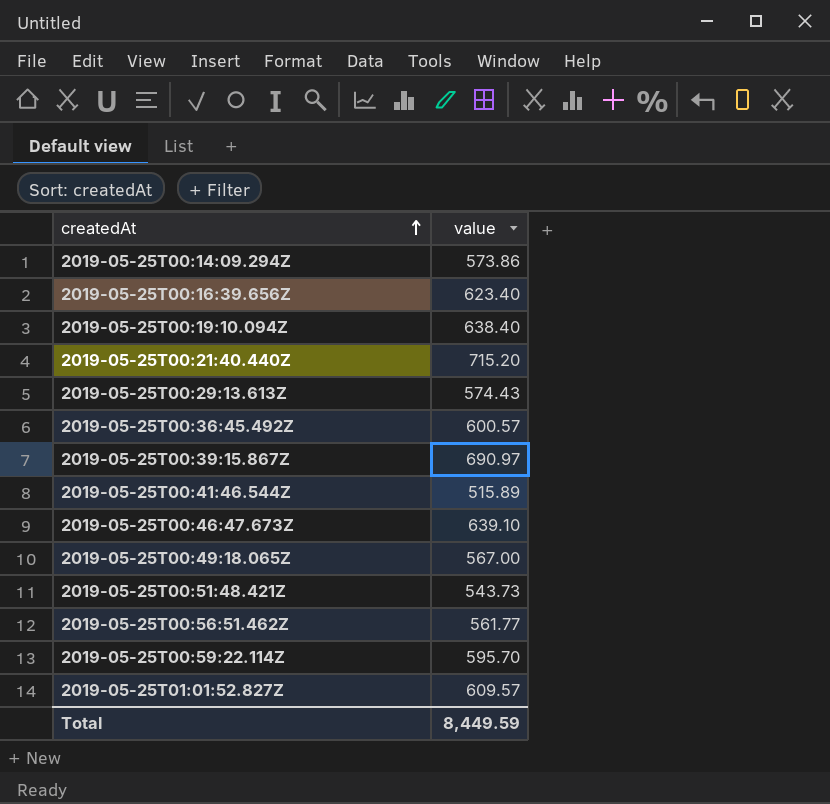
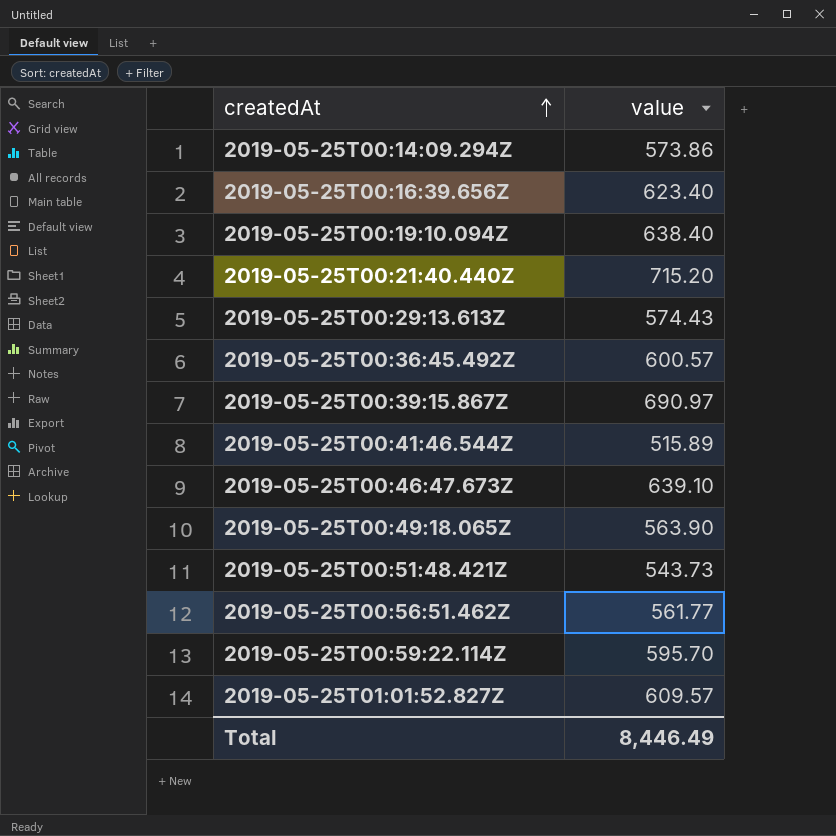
2019-05-25T00:49:18.065Z | value: 567.00 -> 563.90
Total | value: 8,449.59 -> 8,446.49

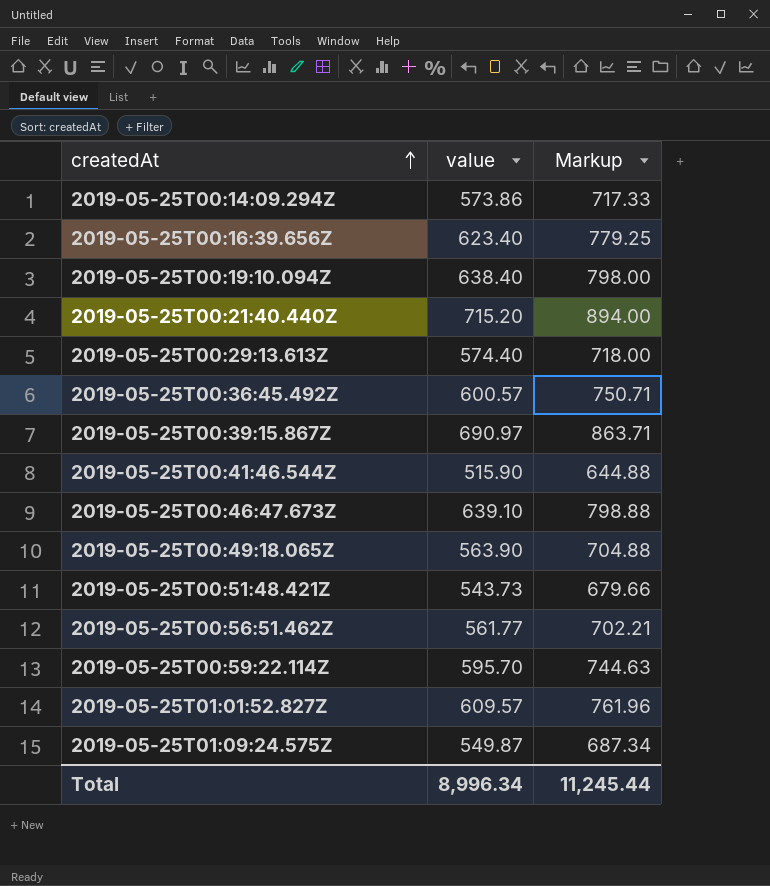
column Markup | formula: none -> [value] * 1.25
2019-05-25T00:29:13.613Z | value: 574.43 -> 574.40
2019-05-25T00:41:46.544Z | value: 515.89 -> 515.90
row 2019-05-25T01:09:24.575Z: none -> 549.87 | 687.34
Total | value: 8,446.49 -> 8,996.34

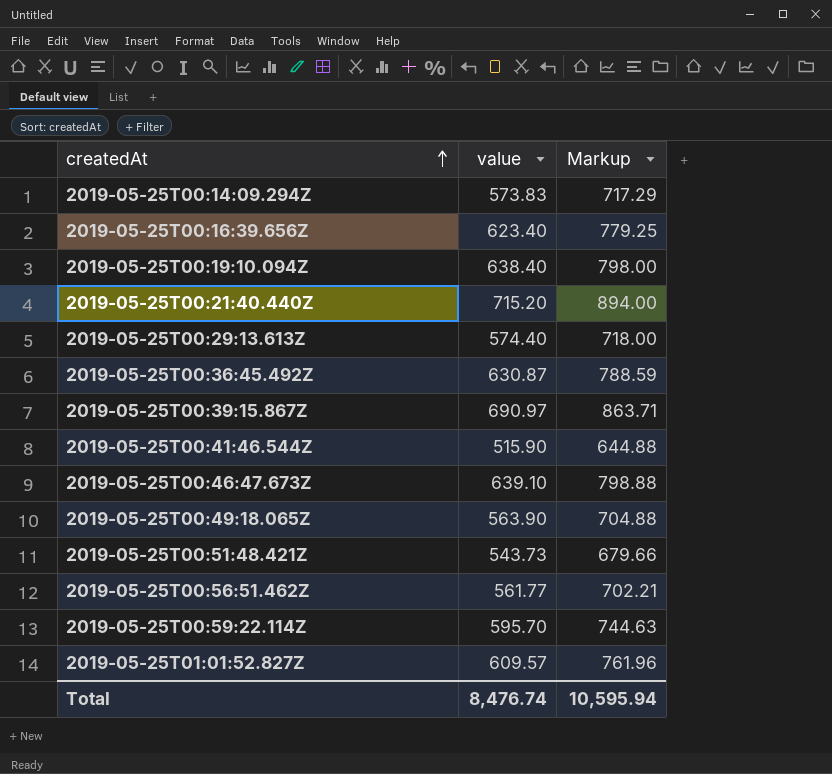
row 2019-05-25T01:09:24.575Z: 549.87 | 687.34 -> none
2019-05-25T00:14:09.294Z | value: 573.86 -> 573.83
2019-05-25T00:14:09.294Z | Markup: 717.33 -> 717.29
2019-05-25T00:36:45.492Z | value: 600.57 -> 630.87
2019-05-25T00:36:45.492Z | Markup: 750.71 -> 788.59
Total | value: 8,996.34 -> 8,476.74
Total | Markup: 11,245.44 -> 10,595.94

